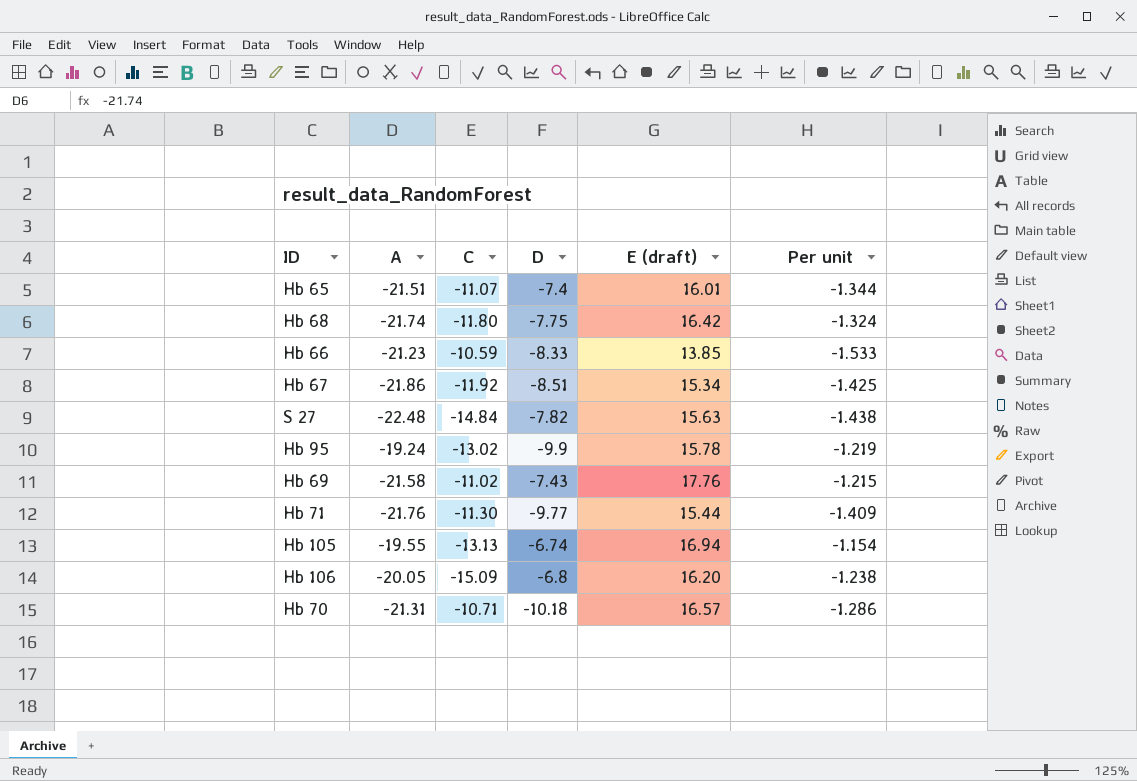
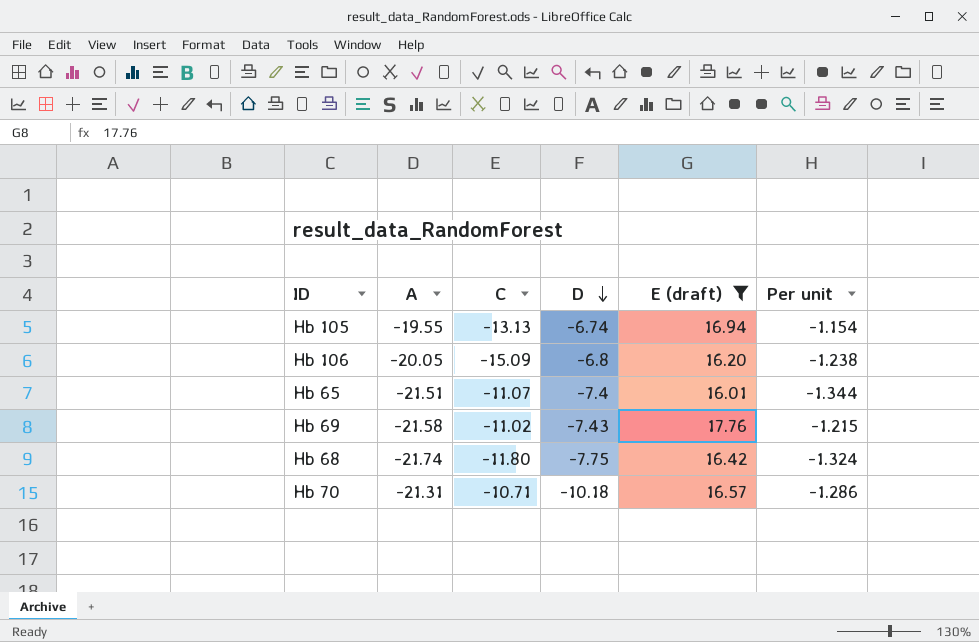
filter: none -> E (draft) >= 16.01
row order: none -> D descending

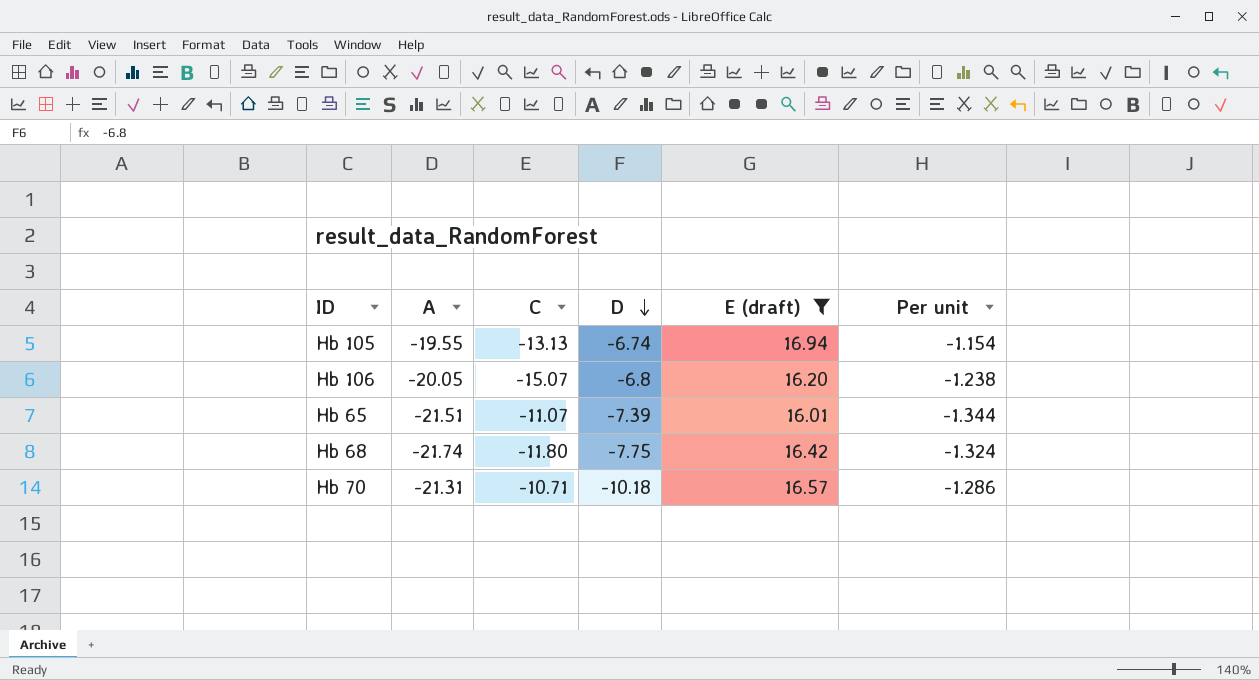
row Hb 69: -21.58 | -11.02 | -7.43 | 17.76 | -1.215 -> none
Hb 106 | C: -15.09 -> -15.07
Hb 65 | D: -7.4 -> -7.39

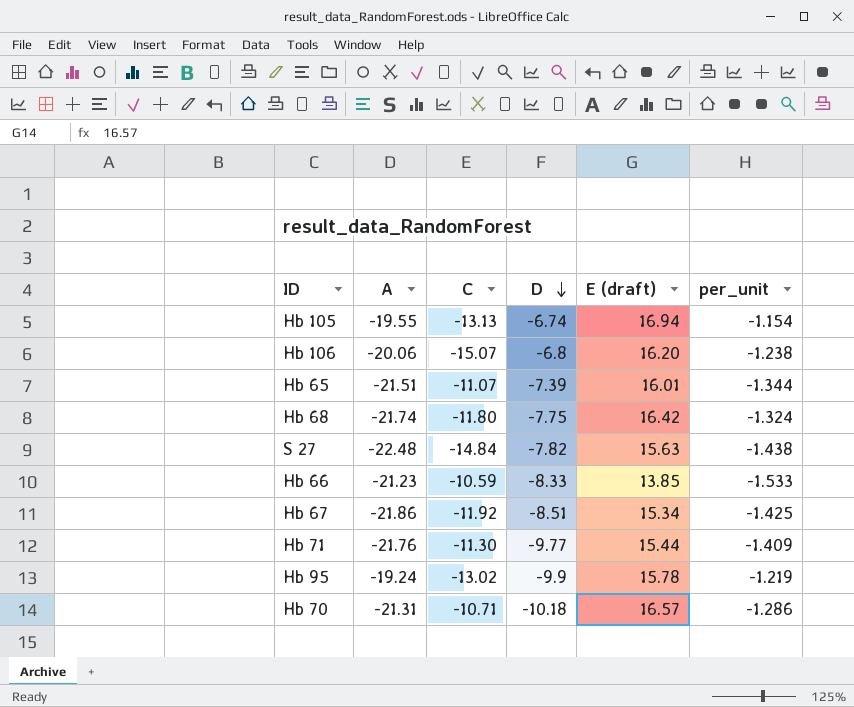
filter: E (draft) >= 16.01 -> none
column name: Per unit -> per_unit
Hb 106 | A: -20.05 -> -20.06

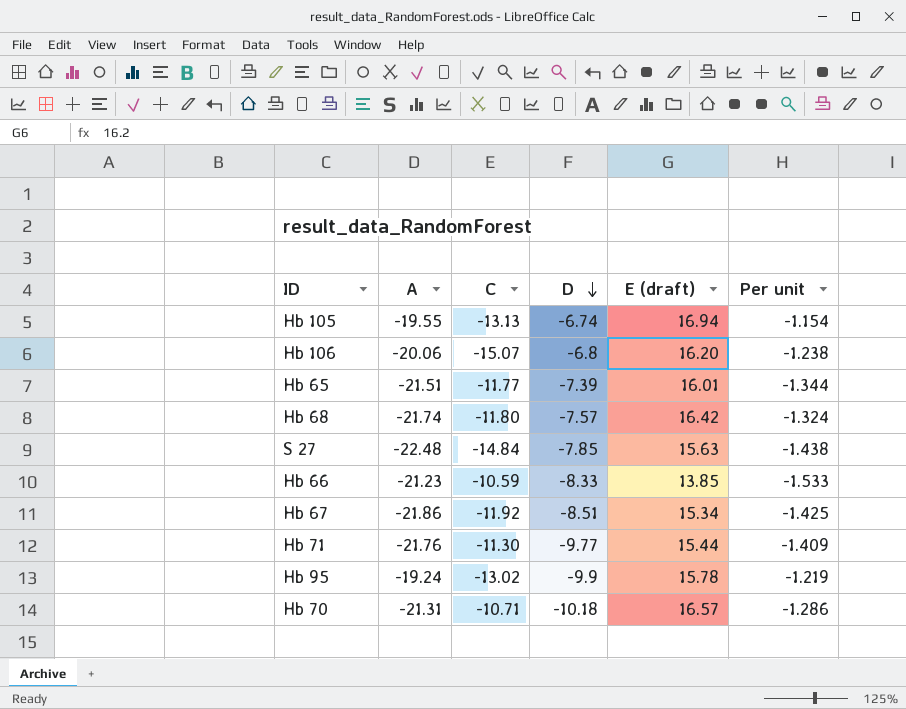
column name: per_unit -> Per unit
Hb 65 | C: -11.07 -> -11.77
Hb 68 | D: -7.75 -> -7.57
S 27 | D: -7.82 -> -7.85

